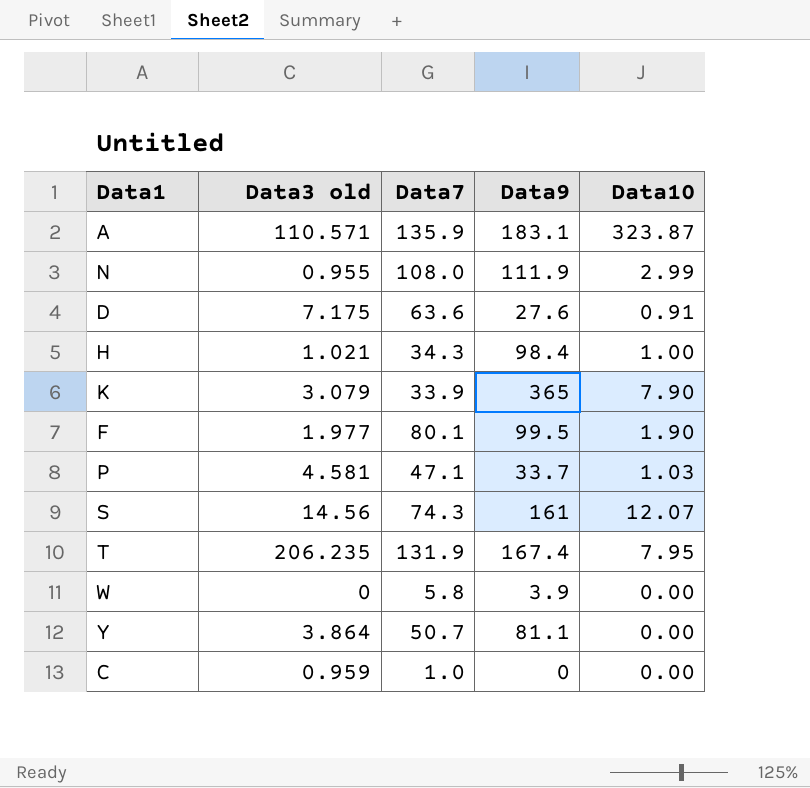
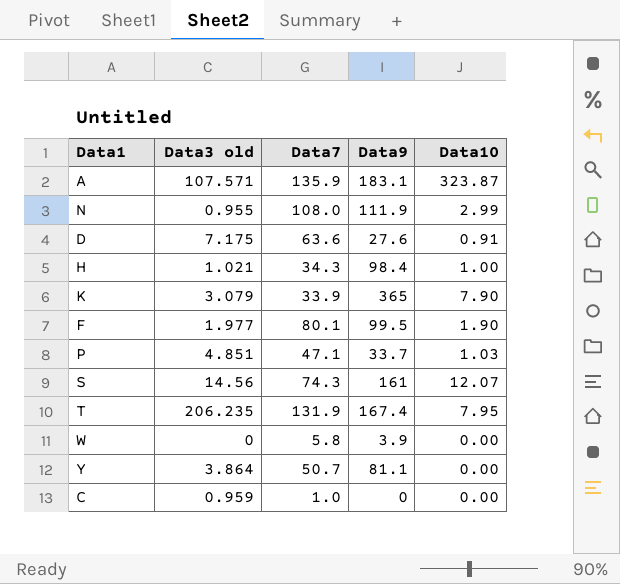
A | Data3 old: 110.571 -> 107.571
P | Data3 old: 4.581 -> 4.851

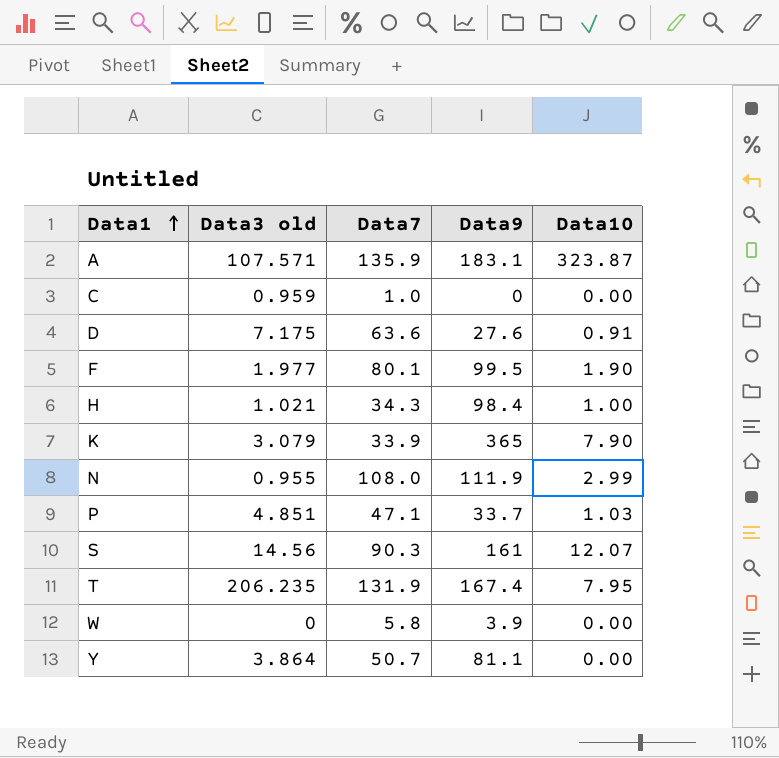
row order: none -> Data1 ascending
S | Data7: 74.3 -> 90.3

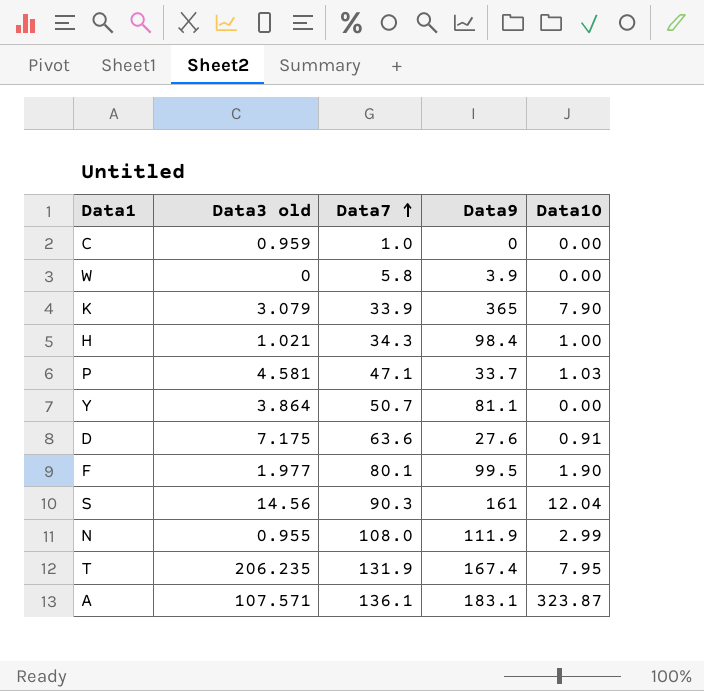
row order: Data1 ascending -> Data7 ascending
P | Data3 old: 4.851 -> 4.581
S | Data10: 12.07 -> 12.04
A | Data7: 135.9 -> 136.1

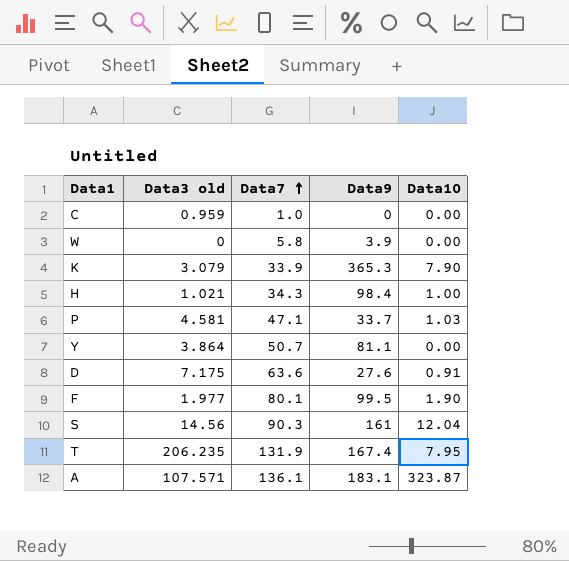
row N: 0.955 | 108.0 | 111.9 | 2.99 -> none
K | Data9: 365 -> 365.3

